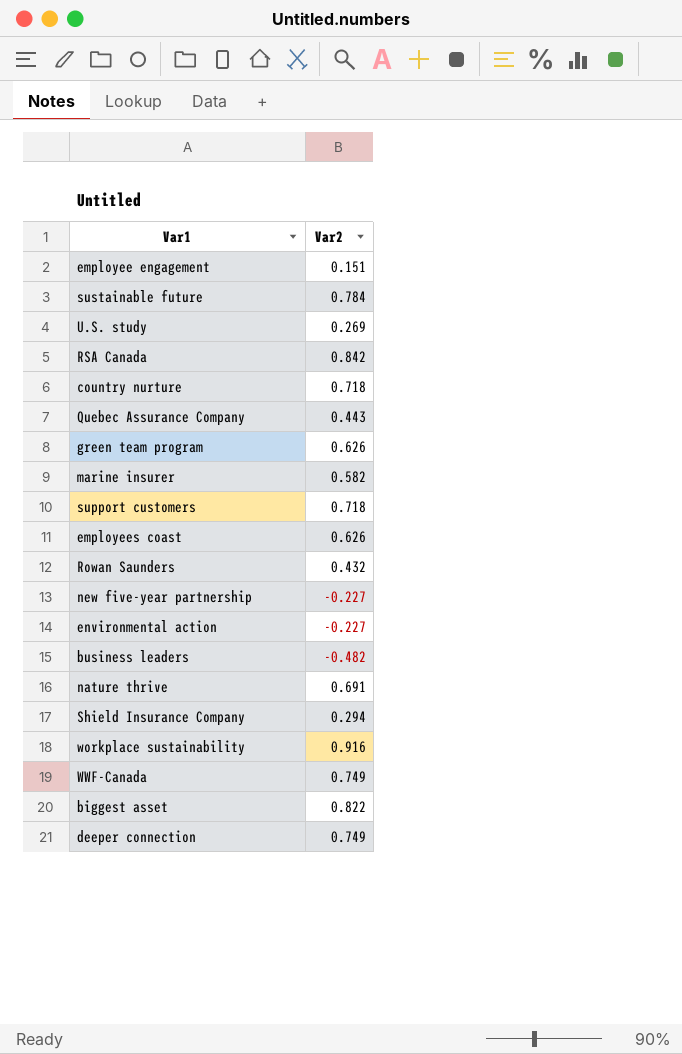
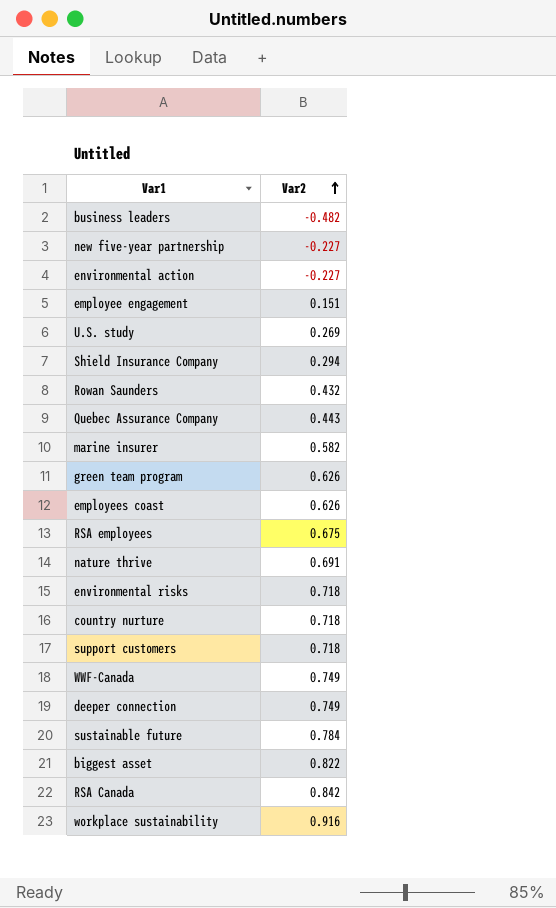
row order: none -> Var2 ascending
row RSA employees: none -> 0.675
row environmental risks: none -> 0.718

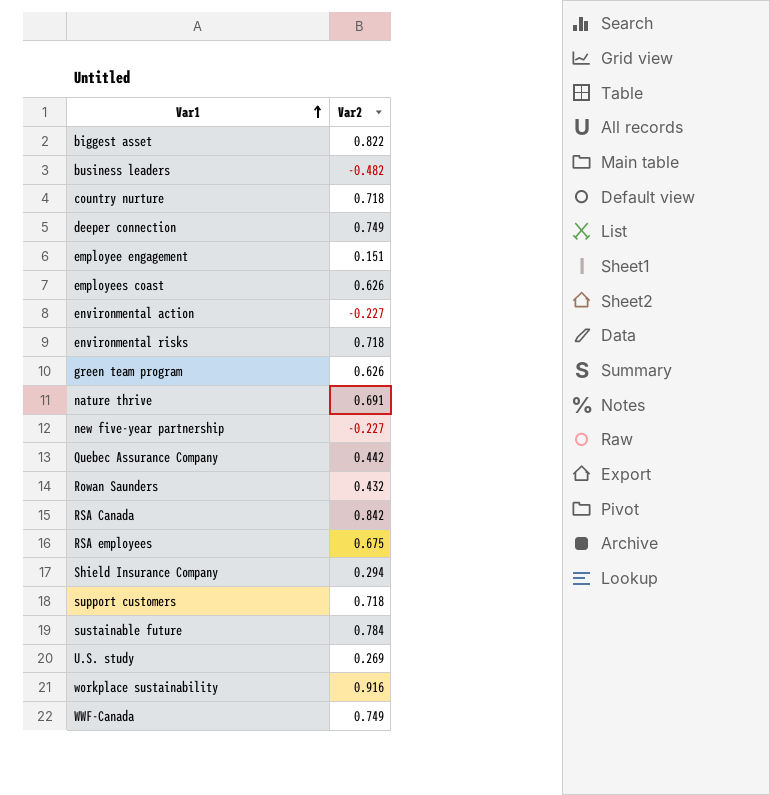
row order: Var2 ascending -> Var1 ascending
row marine insurer: 0.582 -> none
Quebec Assurance Company | Var2: 0.443 -> 0.442

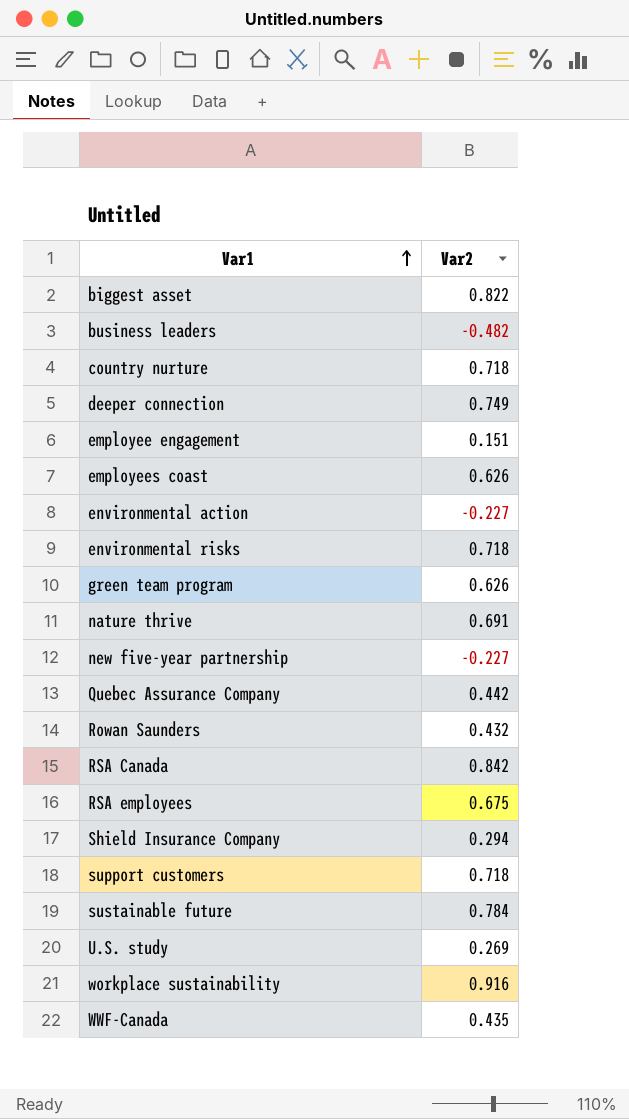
WWF-Canada | Var2: 0.749 -> 0.435

